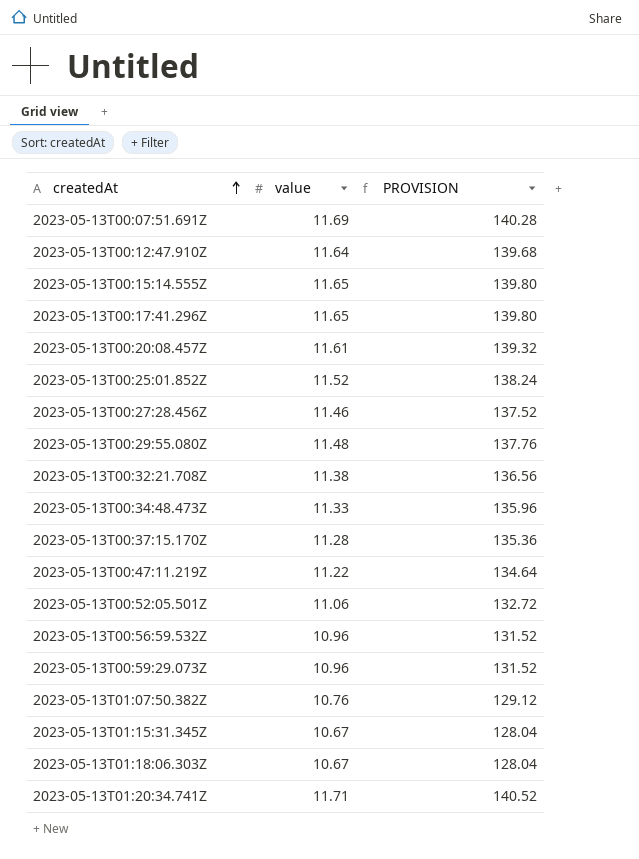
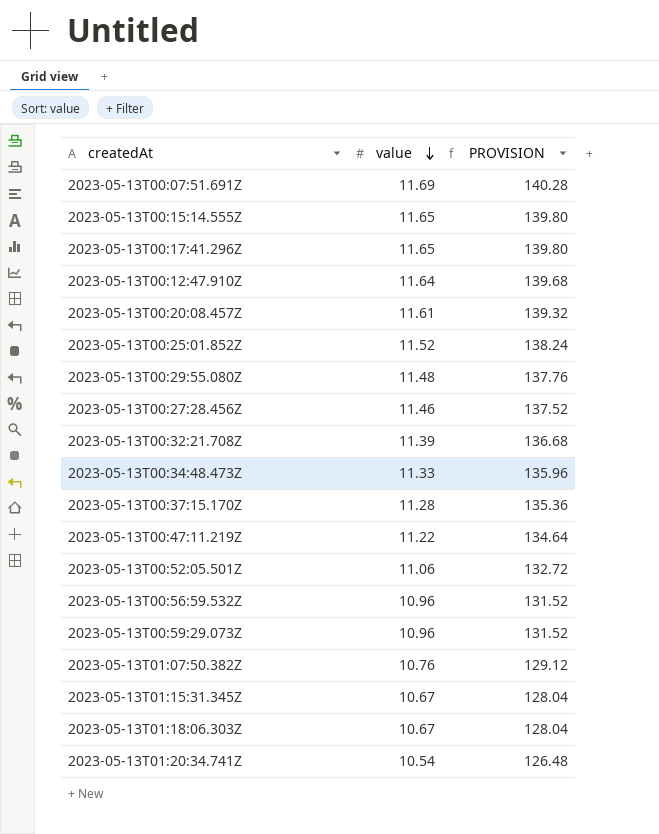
row order: createdAt ascending -> value descending
2023-05-13T00:32:21.708Z | value: 11.38 -> 11.39
2023-05-13T00:32:21.708Z | PROVISION: 136.56 -> 136.68
2023-05-13T01:20:34.741Z | value: 11.71 -> 10.54
2023-05-13T01:20:34.741Z | PROVISION: 140.52 -> 126.48

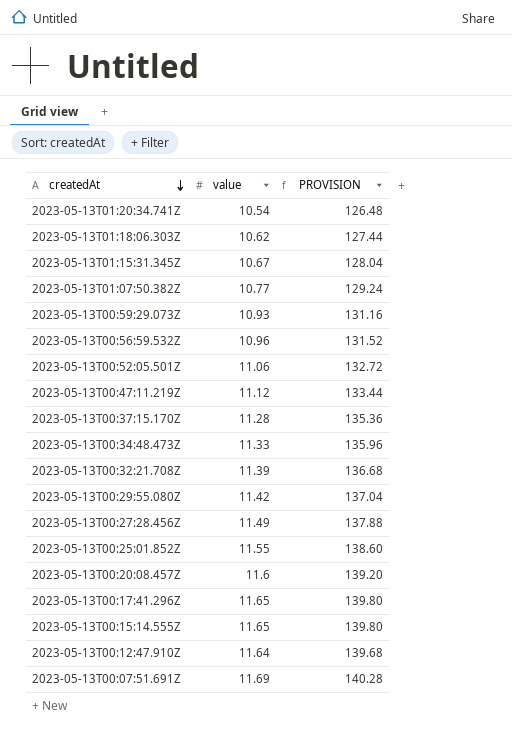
row order: value descending -> createdAt descending
2023-05-13T01:18:06.303Z | value: 10.67 -> 10.62
2023-05-13T01:18:06.303Z | PROVISION: 128.04 -> 127.44
2023-05-13T01:07:50.382Z | value: 10.76 -> 10.77
2023-05-13T01:07:50.382Z | PROVISION: 129.12 -> 129.24
2023-05-13T00:59:29.073Z | value: 10.96 -> 10.93
2023-05-13T00:59:29.073Z | PROVISION: 131.52 -> 131.16
2023-05-13T00:47:11.219Z | value: 11.22 -> 11.12
2023-05-13T00:47:11.219Z | PROVISION: 134.64 -> 133.44
2023-05-13T00:29:55.080Z | value: 11.48 -> 11.42
2023-05-13T00:29:55.080Z | PROVISION: 137.76 -> 137.04
2023-05-13T00:27:28.456Z | value: 11.46 -> 11.49
2023-05-13T00:27:28.456Z | PROVISION: 137.52 -> 137.88
2023-05-13T00:25:01.852Z | value: 11.52 -> 11.55
2023-05-13T00:25:01.852Z | PROVISION: 138.24 -> 138.60
2023-05-13T00:20:08.457Z | value: 11.61 -> 11.6
2023-05-13T00:20:08.457Z | PROVISION: 139.32 -> 139.20

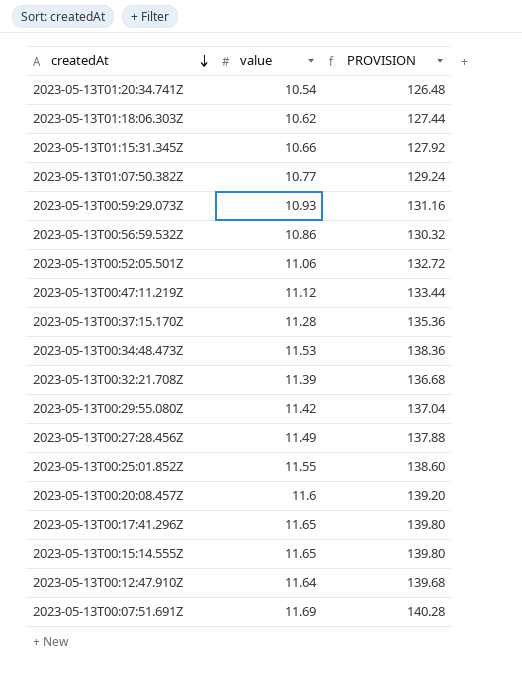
2023-05-13T01:15:31.345Z | value: 10.67 -> 10.66
2023-05-13T01:15:31.345Z | PROVISION: 128.04 -> 127.92
2023-05-13T00:56:59.532Z | value: 10.96 -> 10.86
2023-05-13T00:56:59.532Z | PROVISION: 131.52 -> 130.32
2023-05-13T00:34:48.473Z | value: 11.33 -> 11.53
2023-05-13T00:34:48.473Z | PROVISION: 135.96 -> 138.36

